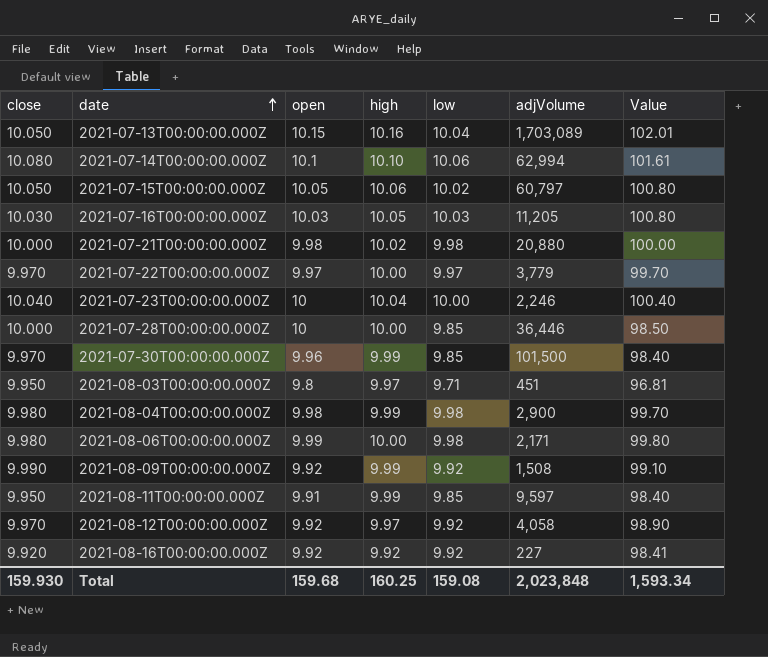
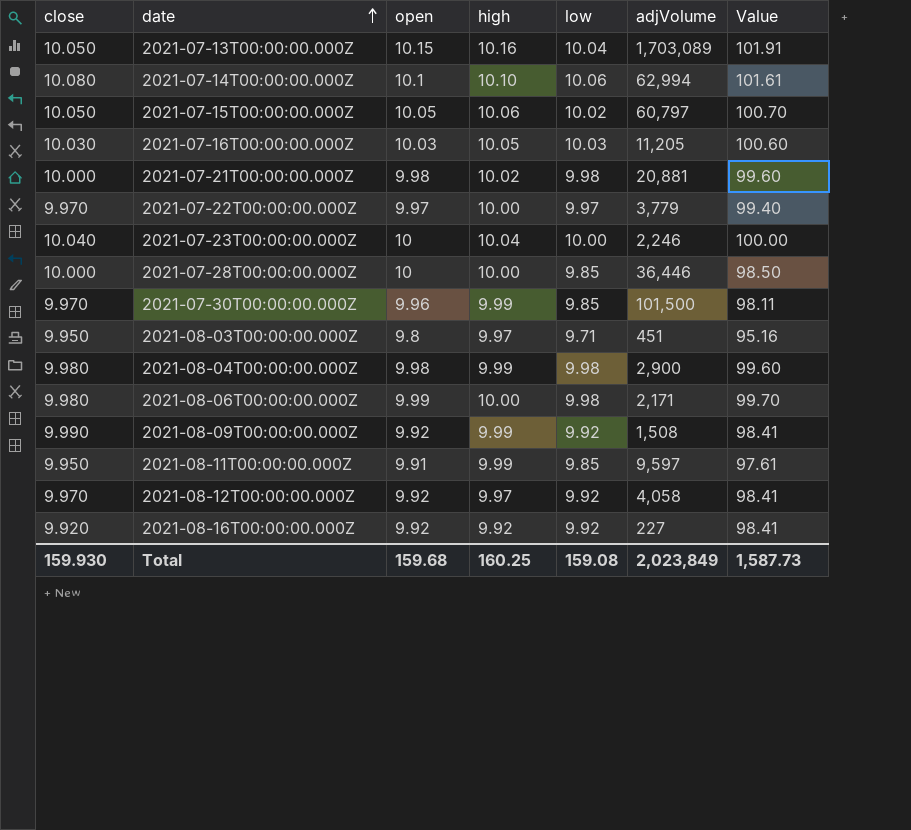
column Value | formula: [high] * [low] -> [open] * [low]
2021-07-21T00:00:00.000Z | adjVolume: 20,880 -> 20,881
Total | adjVolume: 2,023,848 -> 2,023,849
Total | Value: 1,593.34 -> 1,587.73

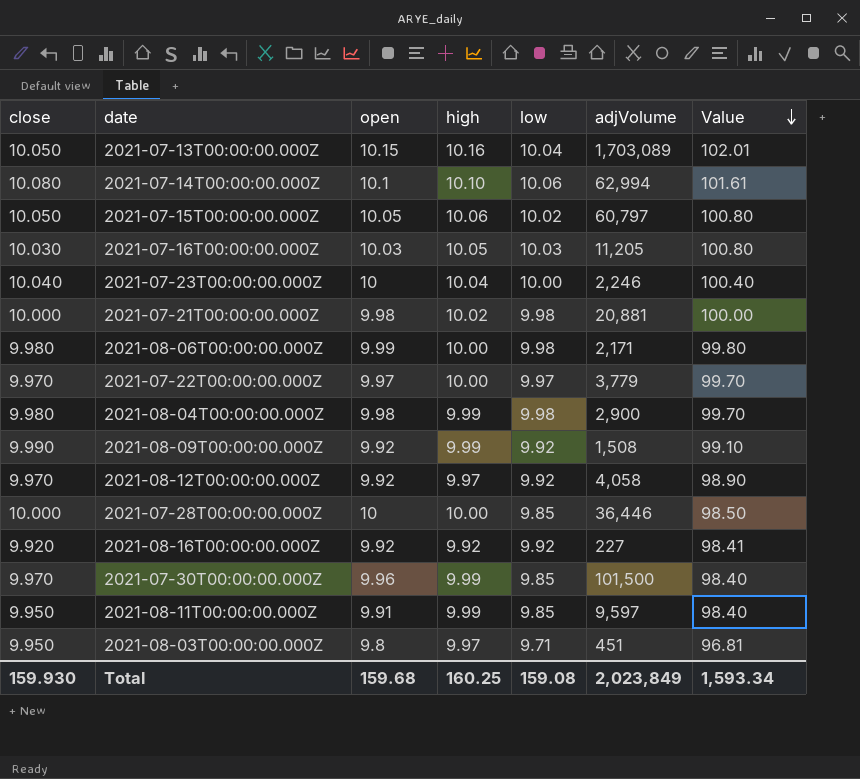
row order: date ascending -> Value descending
column Value | formula: [open] * [low] -> [high] * [low]
Total | Value: 1,587.73 -> 1,593.34

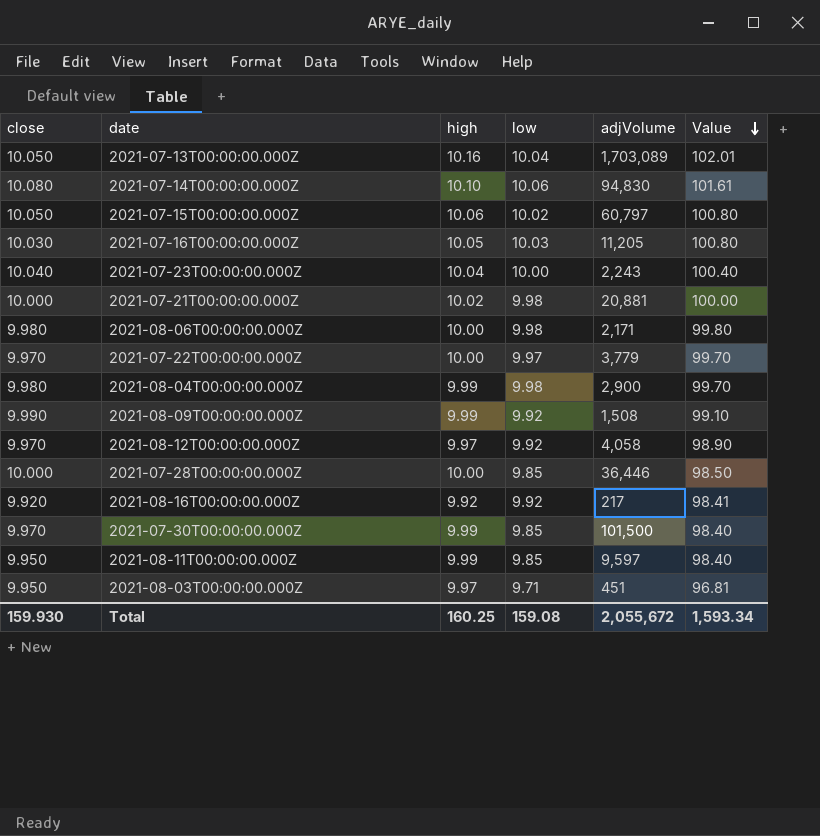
column open | position: 3 -> none
2021-07-14T00:00:00.000Z | adjVolume: 62,994 -> 94,830
2021-07-23T00:00:00.000Z | adjVolume: 2,246 -> 2,243
2021-08-16T00:00:00.000Z | adjVolume: 227 -> 217
Total | adjVolume: 2,023,849 -> 2,055,672

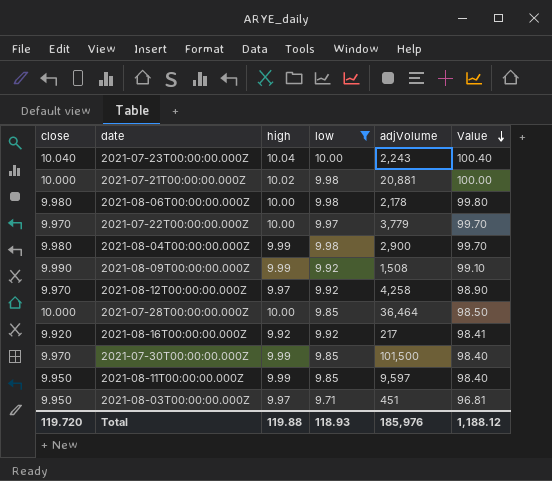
filter: none -> low <= 10.00
2021-08-06T00:00:00.000Z | adjVolume: 2,171 -> 2,178
2021-08-12T00:00:00.000Z | adjVolume: 4,058 -> 4,258
2021-07-28T00:00:00.000Z | adjVolume: 36,446 -> 36,464
Total | close: 159.930 -> 119.720
Total | high: 160.25 -> 119.88
Total | low: 159.08 -> 118.93
Total | adjVolume: 2,055,672 -> 185,976
Total | Value: 1,593.34 -> 1,188.12

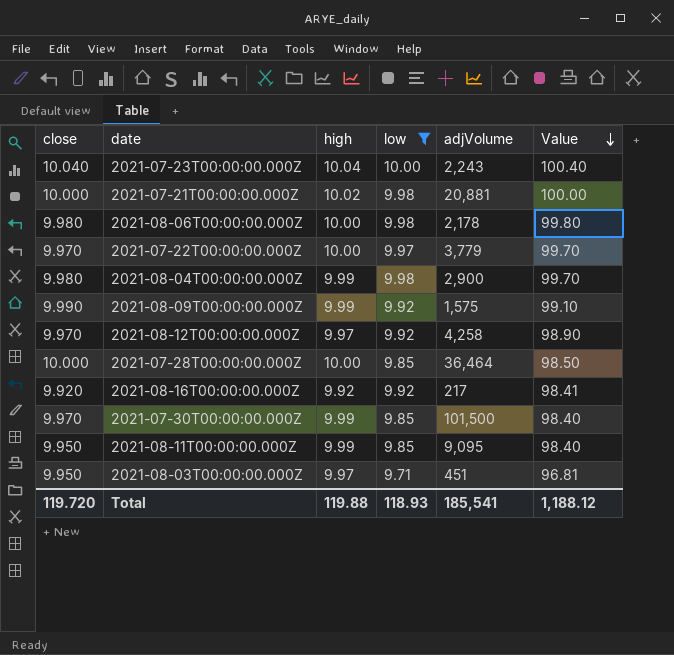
2021-08-09T00:00:00.000Z | adjVolume: 1,508 -> 1,575
2021-08-11T00:00:00.000Z | adjVolume: 9,597 -> 9,095
Total | adjVolume: 185,976 -> 185,541

